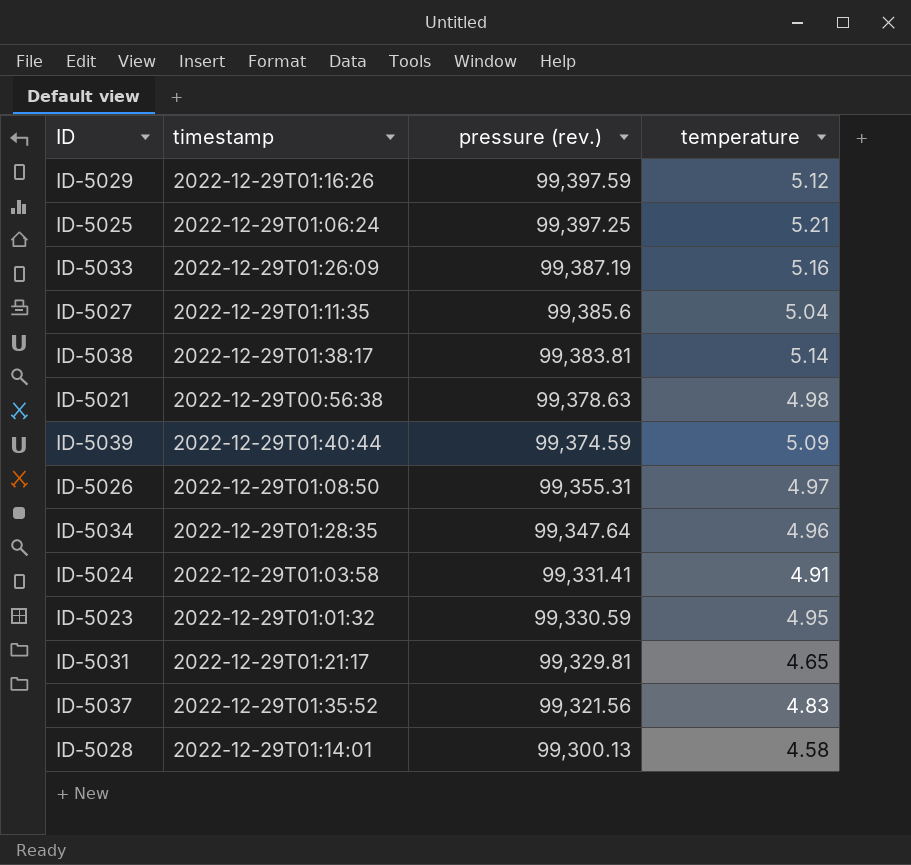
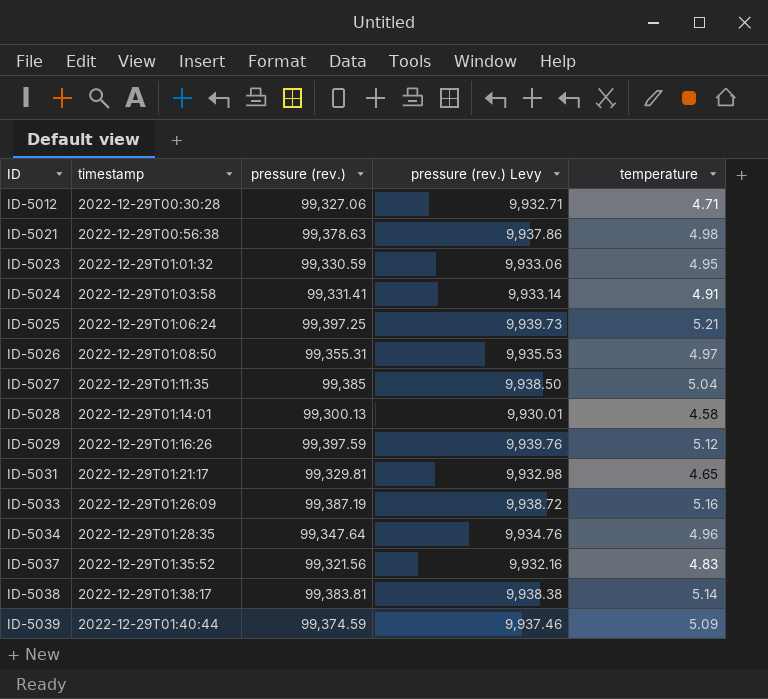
row order: pressure (rev.) descending -> ID ascending
column pressure (rev.) Levy | formula: none -> [pressure (rev.)] * 0.1
row ID-5012: none -> 2022-12-29T00:30:28 | 99,327.06 | 9,932.71 | 4.71
ID-5027 | pressure (rev.): 99,385.6 -> 99,385

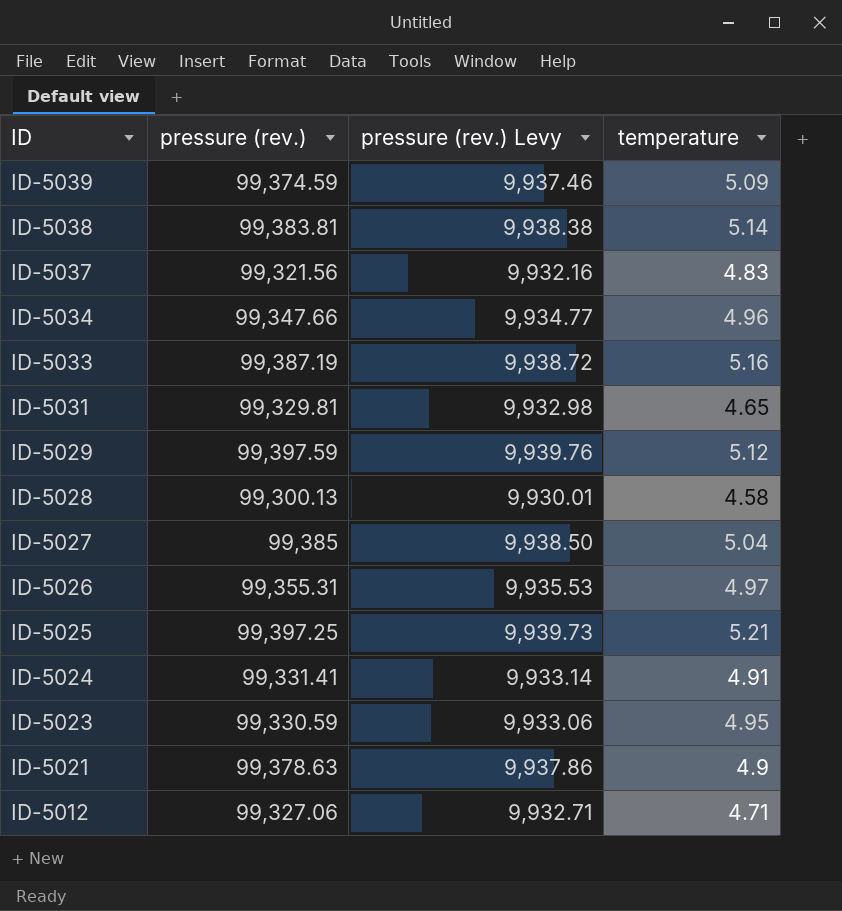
row order: ID ascending -> ID descending
column timestamp | position: 2 -> none
ID-5034 | pressure (rev.): 99,347.64 -> 99,347.66
ID-5034 | pressure (rev.) Levy: 9,934.76 -> 9,934.77
ID-5021 | temperature: 4.98 -> 4.9

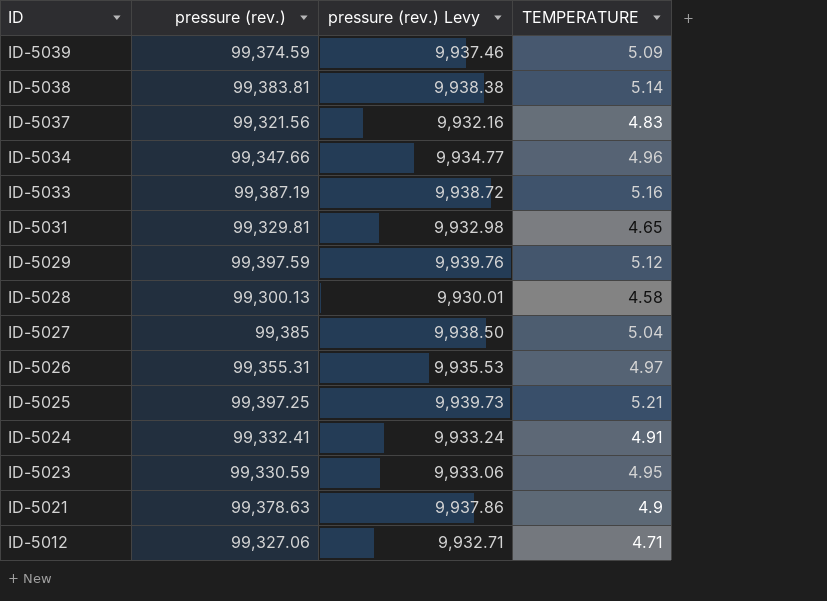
column name: temperature -> TEMPERATURE
ID-5024 | pressure (rev.): 99,331.41 -> 99,332.41
ID-5024 | pressure (rev.) Levy: 9,933.14 -> 9,933.24

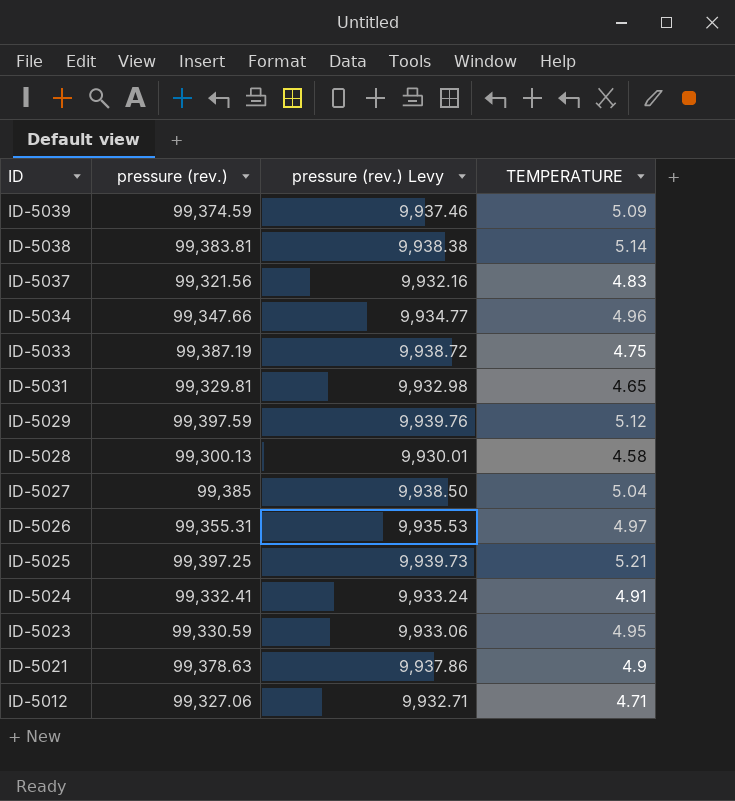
ID-5033 | TEMPERATURE: 5.16 -> 4.75

